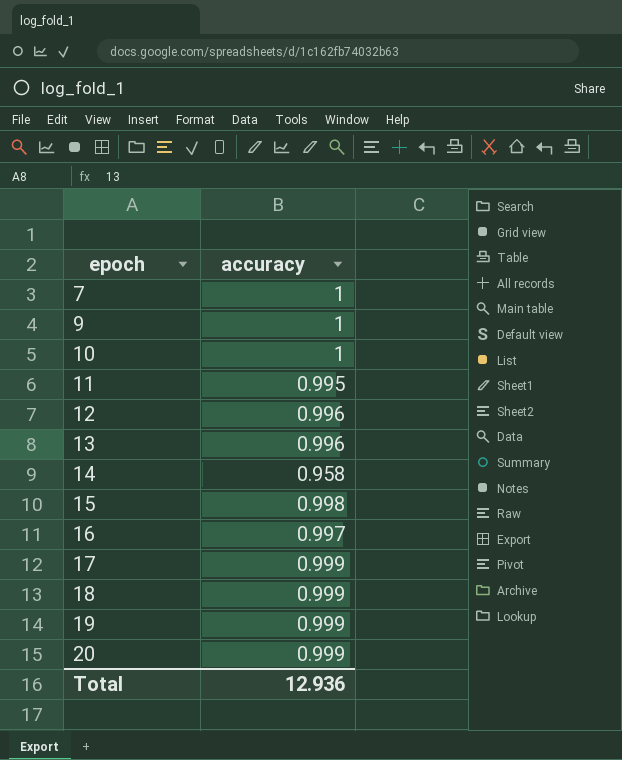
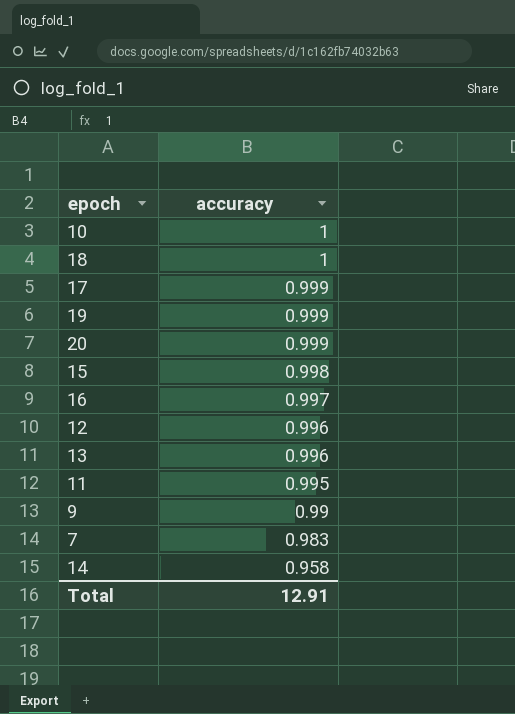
row order: epoch ascending -> accuracy descending
18 | accuracy: 0.999 -> 1
9 | accuracy: 1 -> 0.99
7 | accuracy: 1 -> 0.983
Total | accuracy: 12.936 -> 12.91

